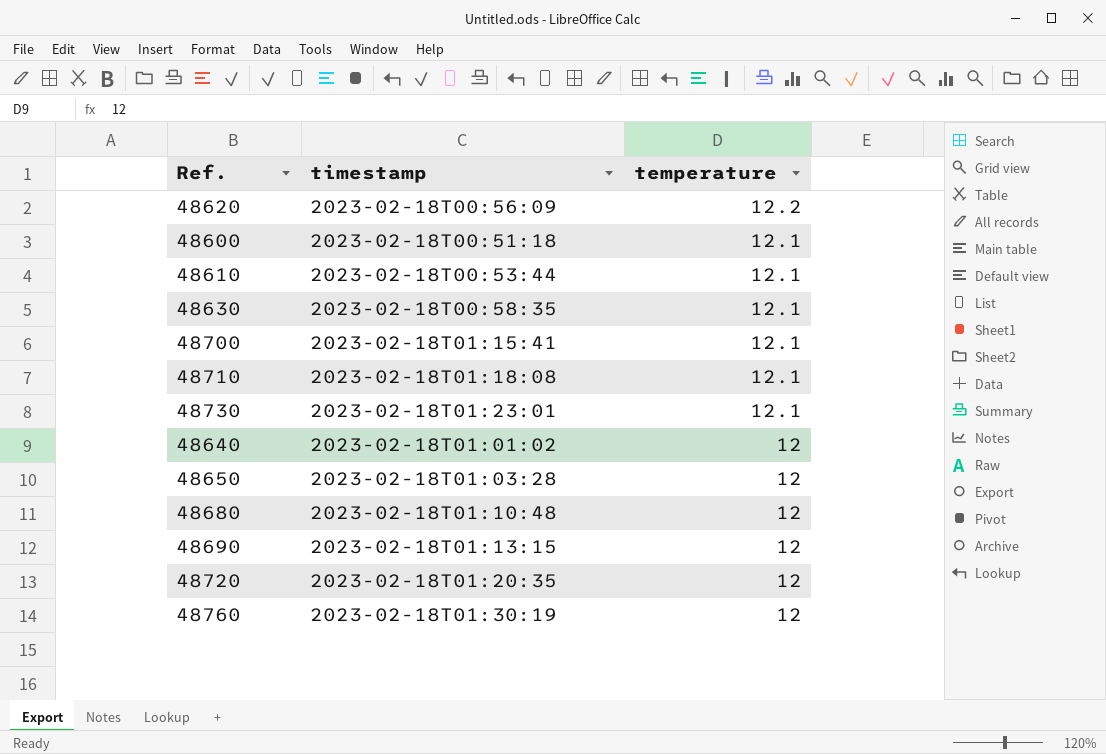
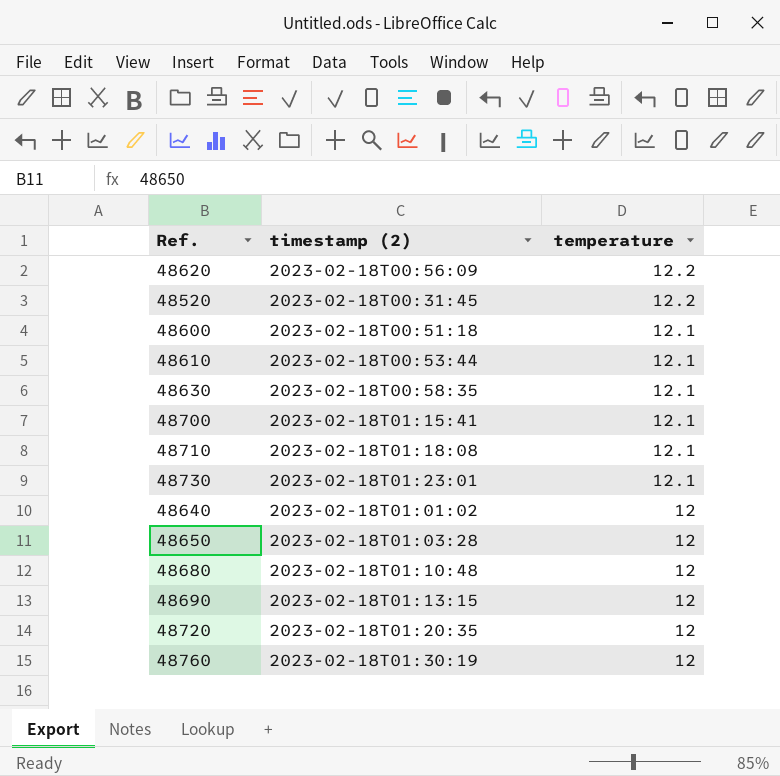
column name: timestamp -> timestamp (2)
row 48520: none -> 2023-02-18T00:31:45 | 12.2

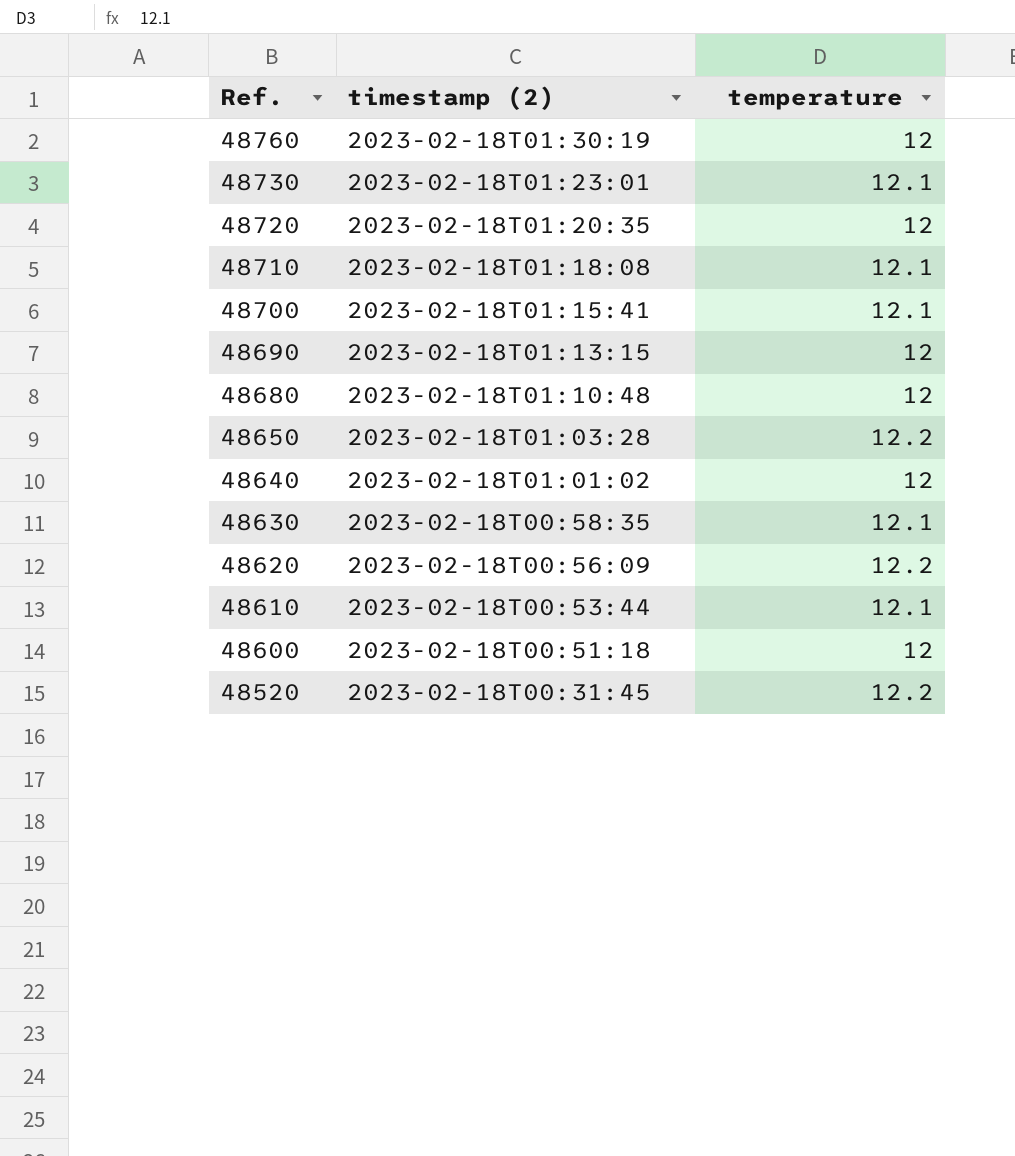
row order: temperature descending -> Ref. descending
48650 | temperature: 12 -> 12.2
48600 | temperature: 12.1 -> 12

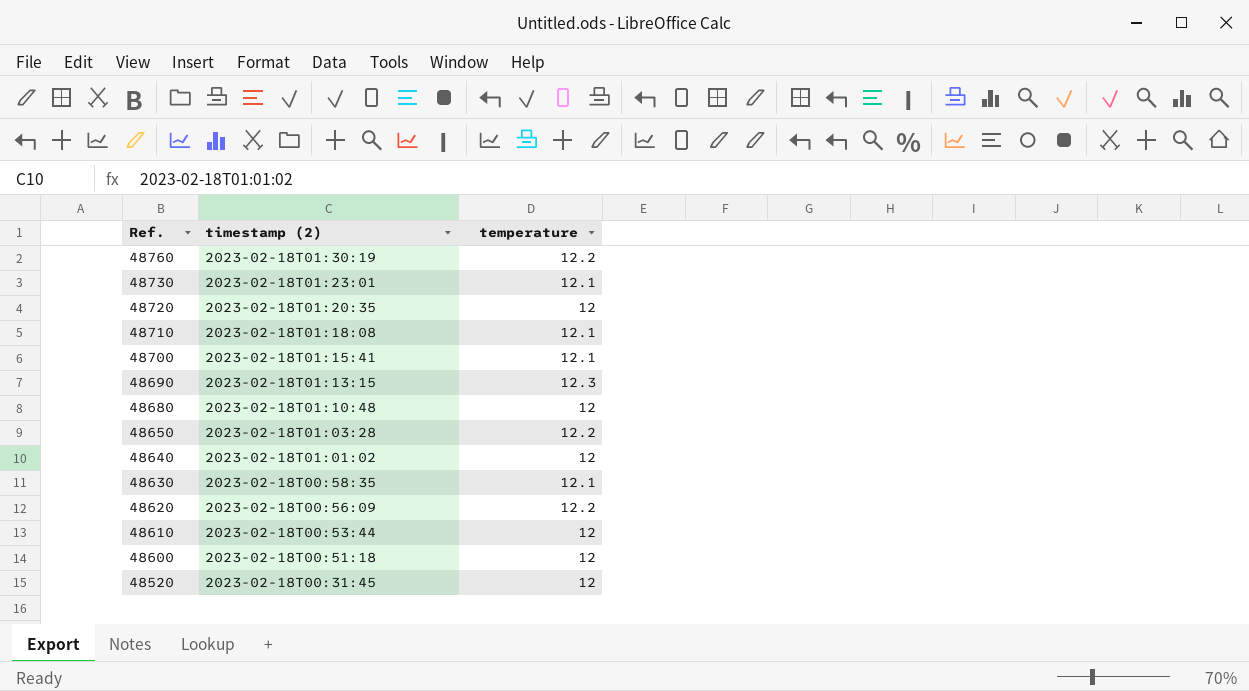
48760 | temperature: 12 -> 12.2
48690 | temperature: 12 -> 12.3
48610 | temperature: 12.1 -> 12
48520 | temperature: 12.2 -> 12

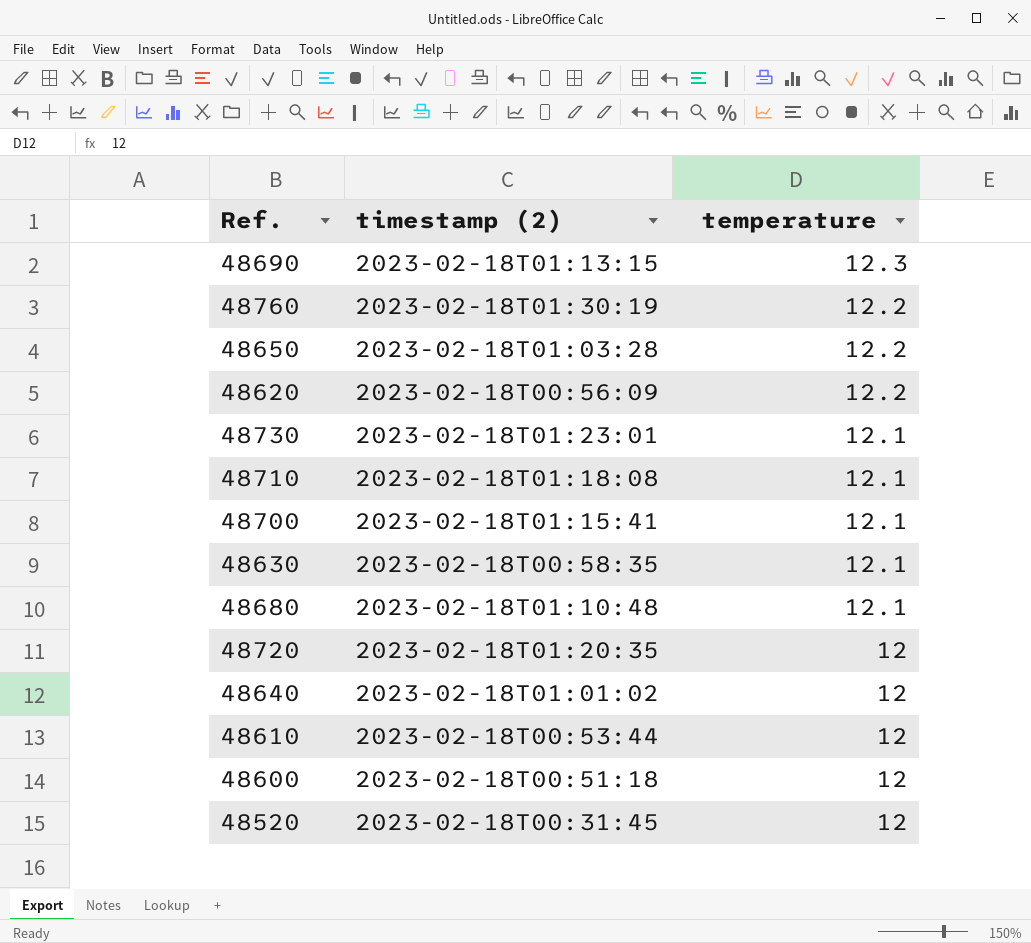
row order: Ref. descending -> temperature descending
48680 | temperature: 12 -> 12.1

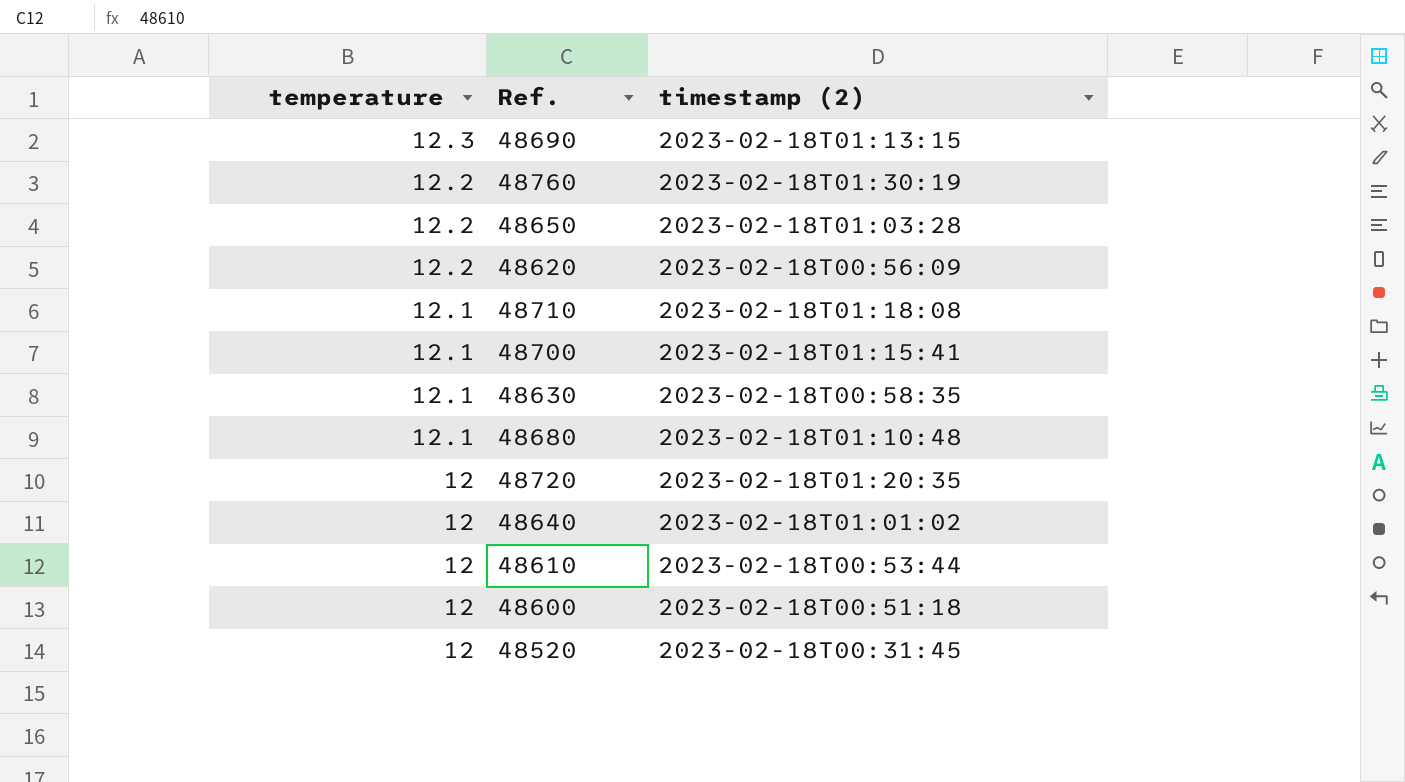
column temperature | position: 3 -> 1
row 48730: 2023-02-18T01:23:01 | 12.1 -> none

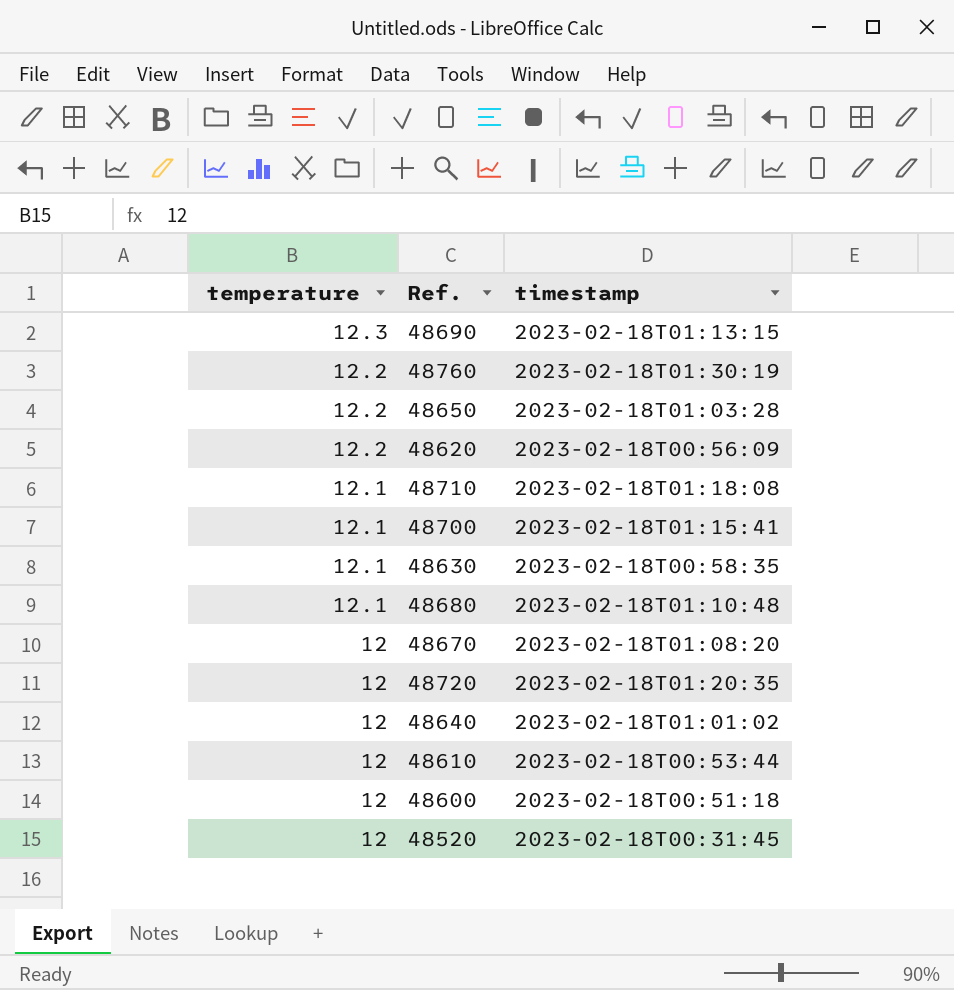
column name: timestamp (2) -> timestamp
row 48670: none -> 12 | 2023-02-18T01:08:20

